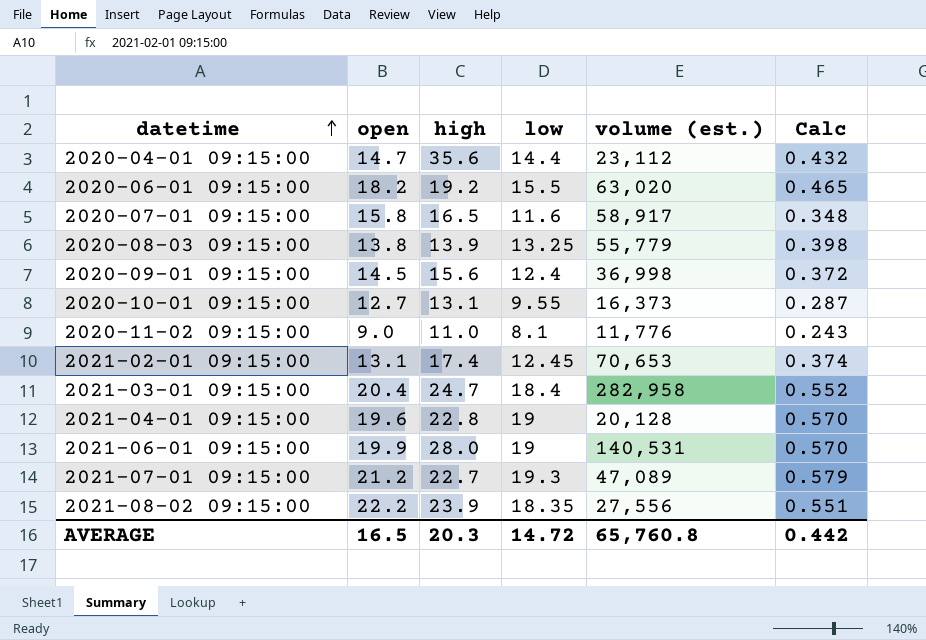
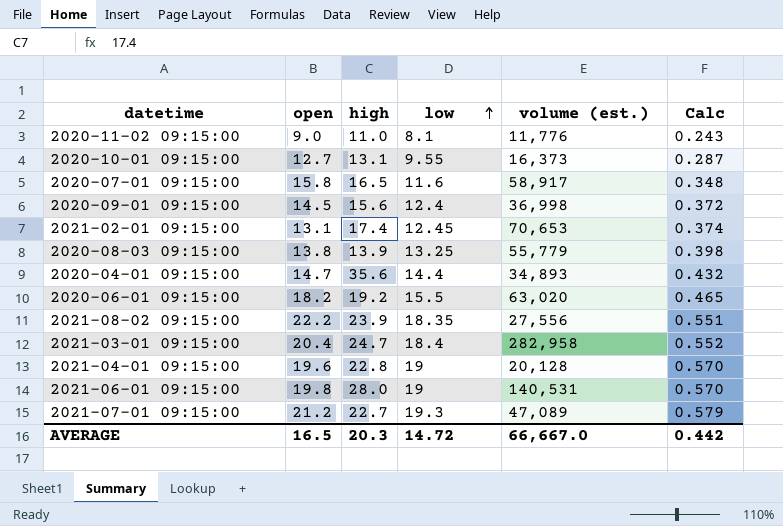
row order: datetime ascending -> low ascending
2020-04-01 09:15:00 | volume (est.): 23,112 -> 34,893
2021-06-01 09:15:00 | open: 19.9 -> 19.8
AVERAGE | volume (est.): 65,760.8 -> 66,667.0

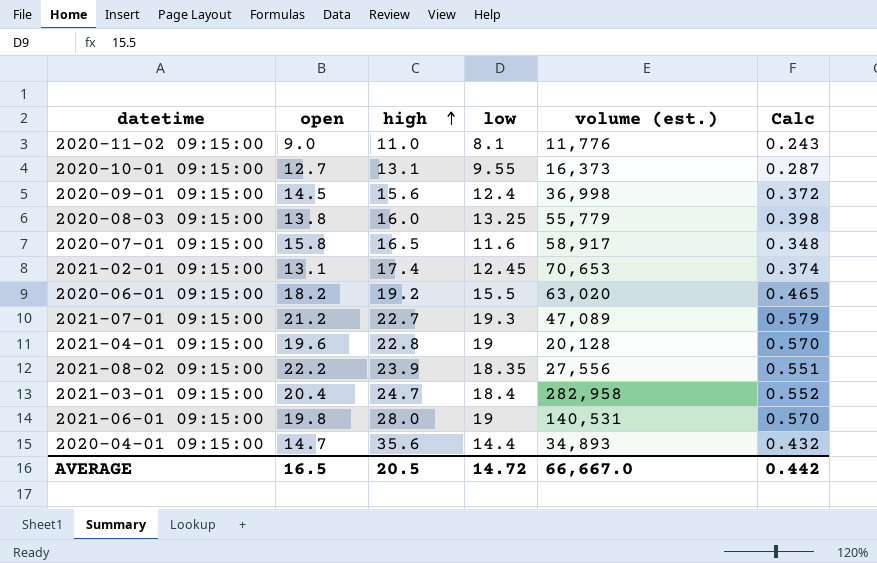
row order: low ascending -> high ascending
2020-08-03 09:15:00 | high: 13.9 -> 16.0
AVERAGE | high: 20.3 -> 20.5

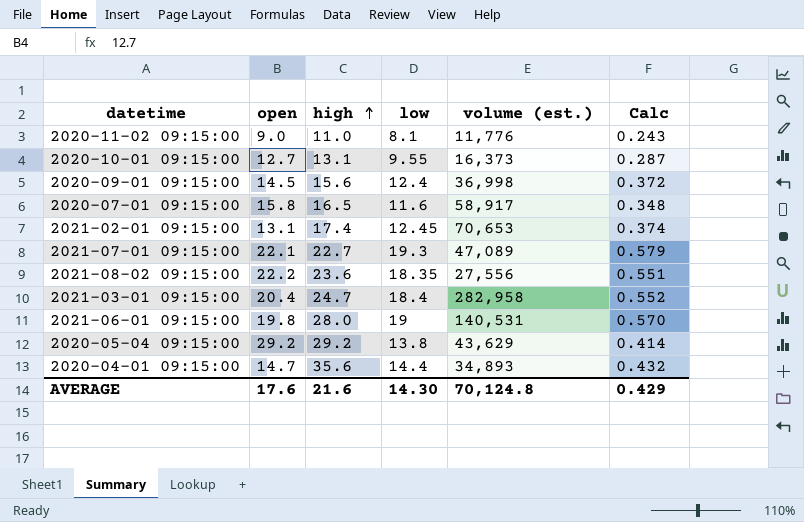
row 2020-08-03 09:15:00: 13.8 | 16.0 | 13.25 | 55,779 | 0.398 -> none
row 2020-06-01 09:15:00: 18.2 | 19.2 | 15.5 | 63,020 | 0.465 -> none
row 2021-04-01 09:15:00: 19.6 | 22.8 | 19 | 20,128 | 0.570 -> none
2021-07-01 09:15:00 | open: 21.2 -> 22.1
2021-08-02 09:15:00 | high: 23.9 -> 23.6
row 2020-05-04 09:15:00: none -> 29.2 | 29.2 | 13.8 | 43,629 | 0.414
AVERAGE | open: 16.5 -> 17.6
AVERAGE | high: 20.5 -> 21.6
AVERAGE | low: 14.72 -> 14.30
AVERAGE | volume (est.): 66,667.0 -> 70,124.8
AVERAGE | Calc: 0.442 -> 0.429

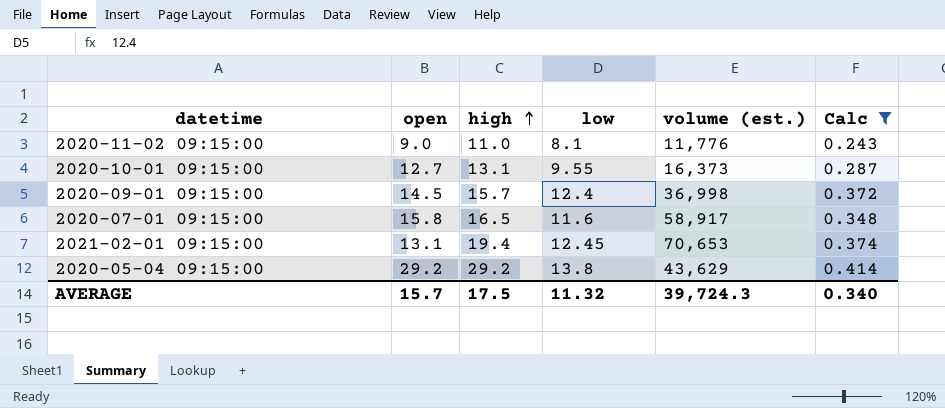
filter: none -> Calc <= 0.414
2020-09-01 09:15:00 | high: 15.6 -> 15.7
2021-02-01 09:15:00 | high: 17.4 -> 19.4
AVERAGE | open: 17.6 -> 15.7
AVERAGE | high: 21.6 -> 17.5
AVERAGE | low: 14.30 -> 11.32
AVERAGE | volume (est.): 70,124.8 -> 39,724.3
AVERAGE | Calc: 0.429 -> 0.340

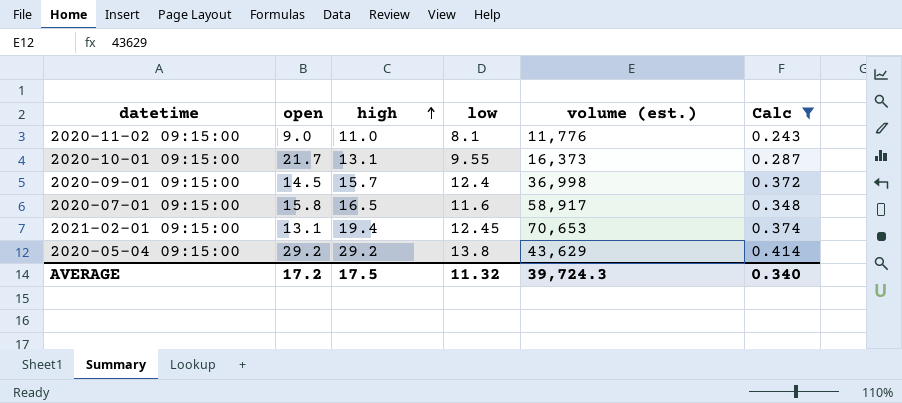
2020-10-01 09:15:00 | open: 12.7 -> 21.7
AVERAGE | open: 15.7 -> 17.2

